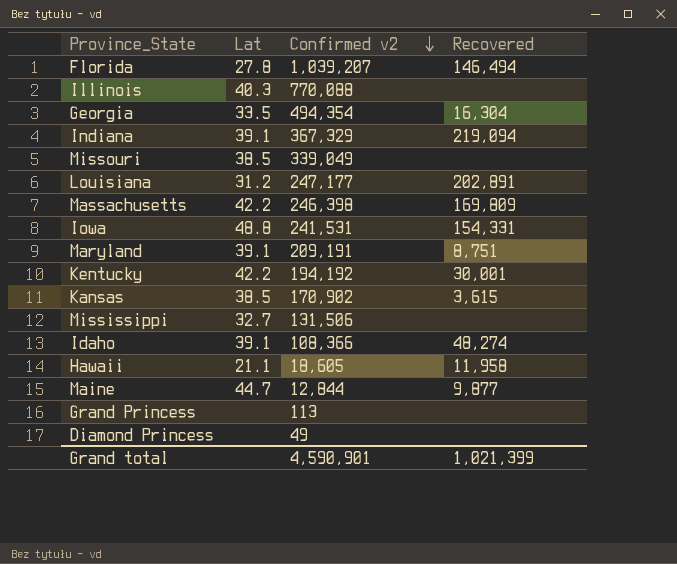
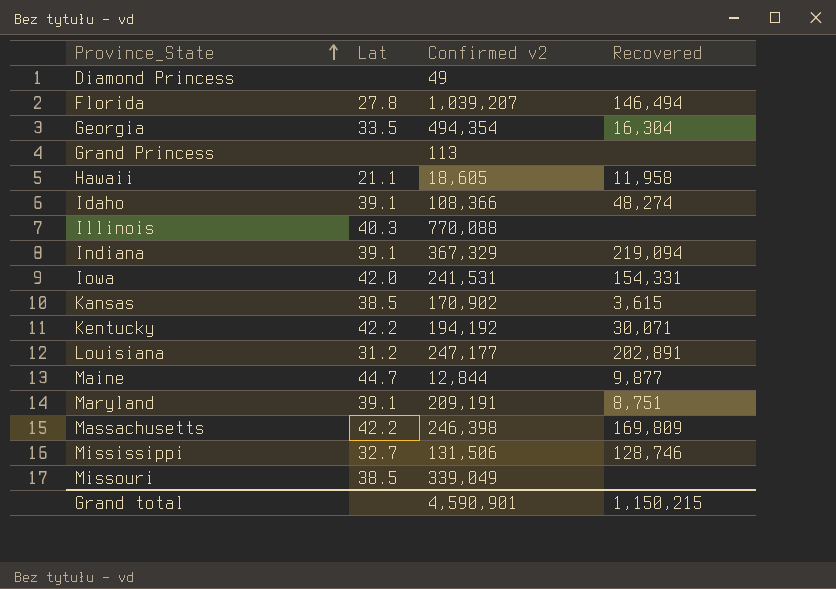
row order: Confirmed v2 descending -> Province_State ascending
Iowa | Lat: 48.8 -> 42.0
Kentucky | Recovered: 30,001 -> 30,071
Mississippi | Recovered: none -> 128,746
Grand total | Recovered: 1,021,399 -> 1,150,215

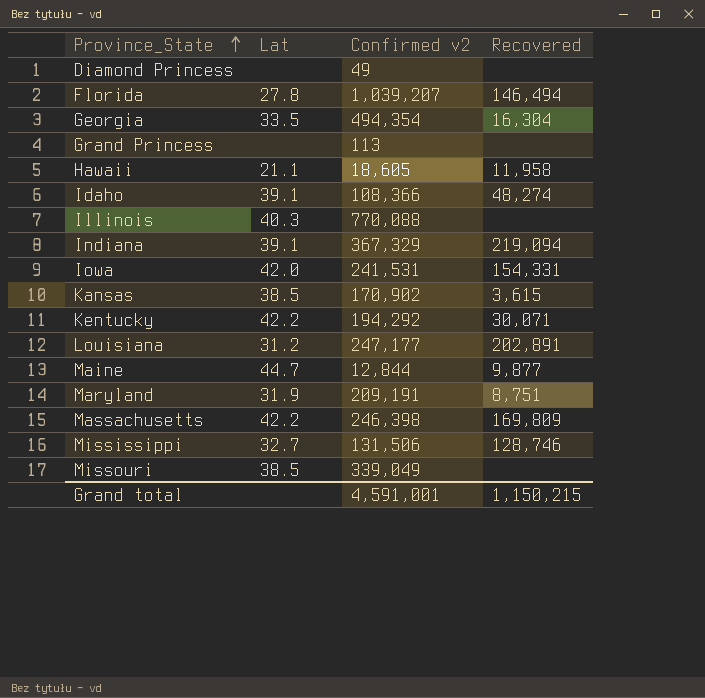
Kentucky | Confirmed v2: 194,192 -> 194,292
Maryland | Lat: 39.1 -> 31.9
Grand total | Confirmed v2: 4,590,901 -> 4,591,001

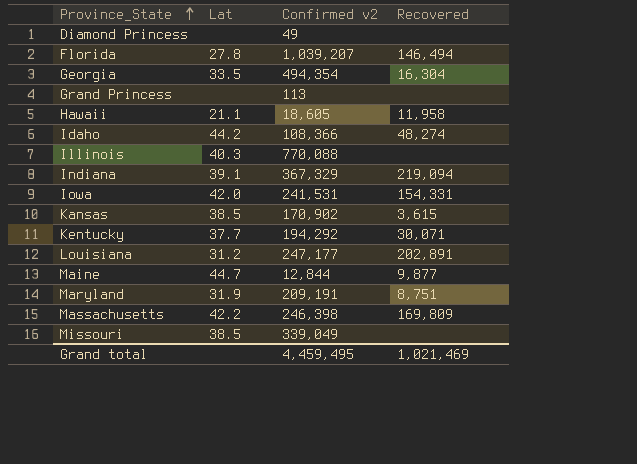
row Mississippi: 32.7 | 131,506 | 128,746 -> none
Idaho | Lat: 39.1 -> 44.2
Kentucky | Lat: 42.2 -> 37.7
Grand total | Confirmed v2: 4,591,001 -> 4,459,495
Grand total | Recovered: 1,150,215 -> 1,021,469

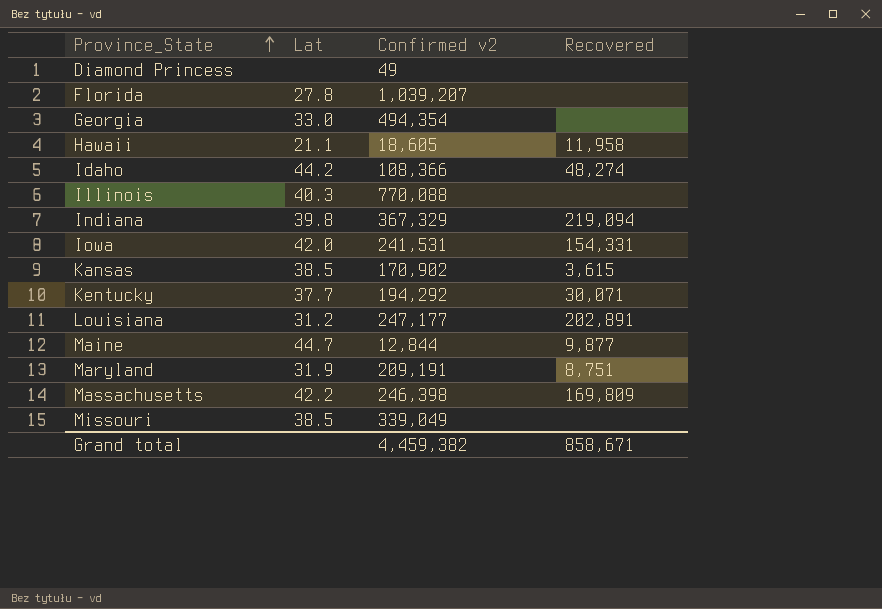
row Grand Princess: none | 113 | none -> none
Florida | Recovered: 146,494 -> none
Georgia | Lat: 33.5 -> 33.0
Georgia | Recovered: 16,304 -> none
Indiana | Lat: 39.1 -> 39.8
Grand total | Confirmed v2: 4,459,495 -> 4,459,382
Grand total | Recovered: 1,021,469 -> 858,671

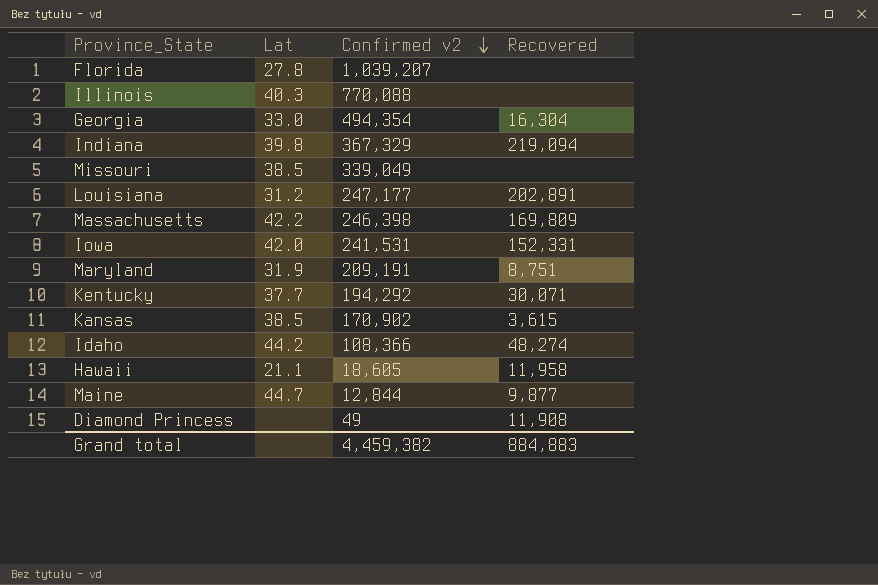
row order: Province_State ascending -> Confirmed v2 descending
Georgia | Recovered: none -> 16,304
Iowa | Recovered: 154,331 -> 152,331
Diamond Princess | Recovered: none -> 11,908
Grand total | Recovered: 858,671 -> 884,883

